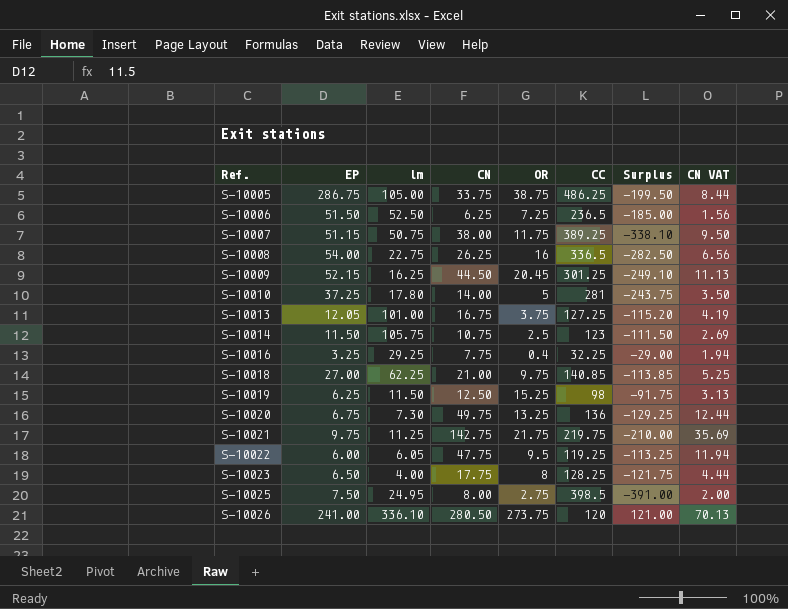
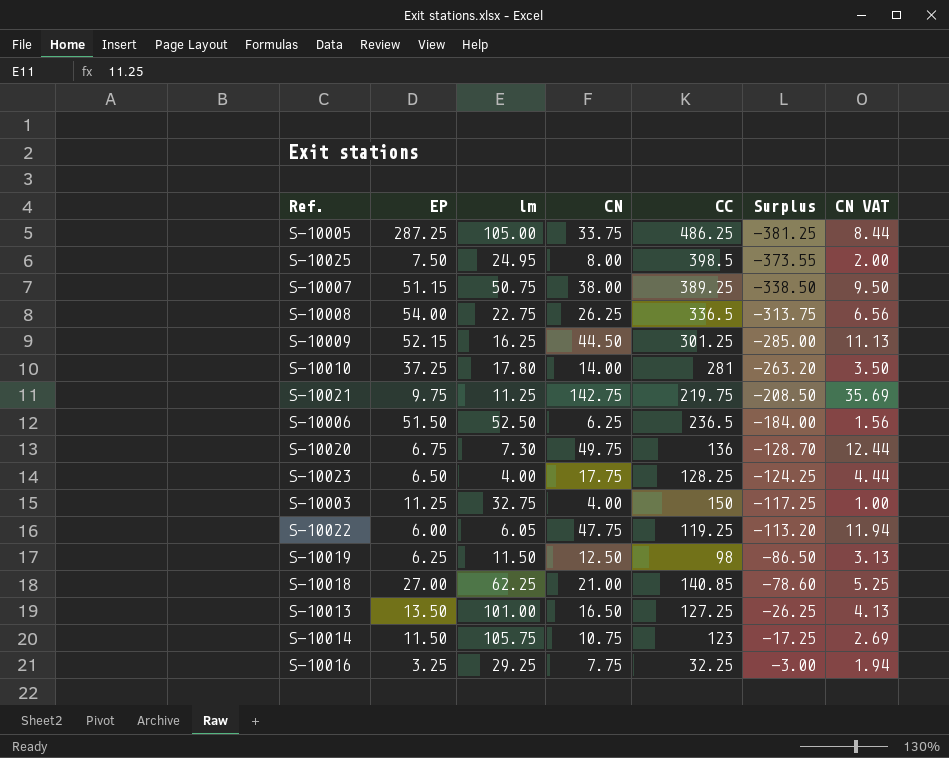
row order: Ref. ascending -> Surplus ascending
column OR | position: 5 -> none
column Surplus | formula: [EP] - [CC] -> [lm] - [CC]
row S-10026: 241.00 | 336.10 | 280.50 | 273.75 | 120 | 121.00 | 70.13 -> none
S-10005 | EP: 286.75 -> 287.25
row S-10003: none -> 11.25 | 32.75 | 4.00 | 150 | -117.25 | 1.00
S-10013 | EP: 12.05 -> 13.50
S-10013 | CN: 16.75 -> 16.50
S-10013 | CN VAT: 4.19 -> 4.13

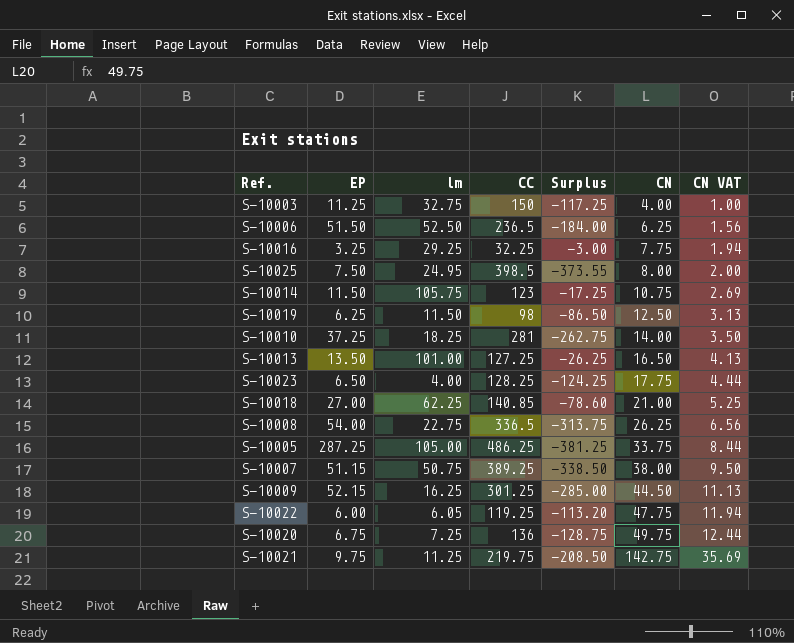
row order: Surplus ascending -> CN ascending
column CN | position: 4 -> 6
S-10010 | lm: 17.80 -> 18.25
S-10010 | Surplus: -263.20 -> -262.75
S-10020 | lm: 7.30 -> 7.25
S-10020 | Surplus: -128.70 -> -128.75

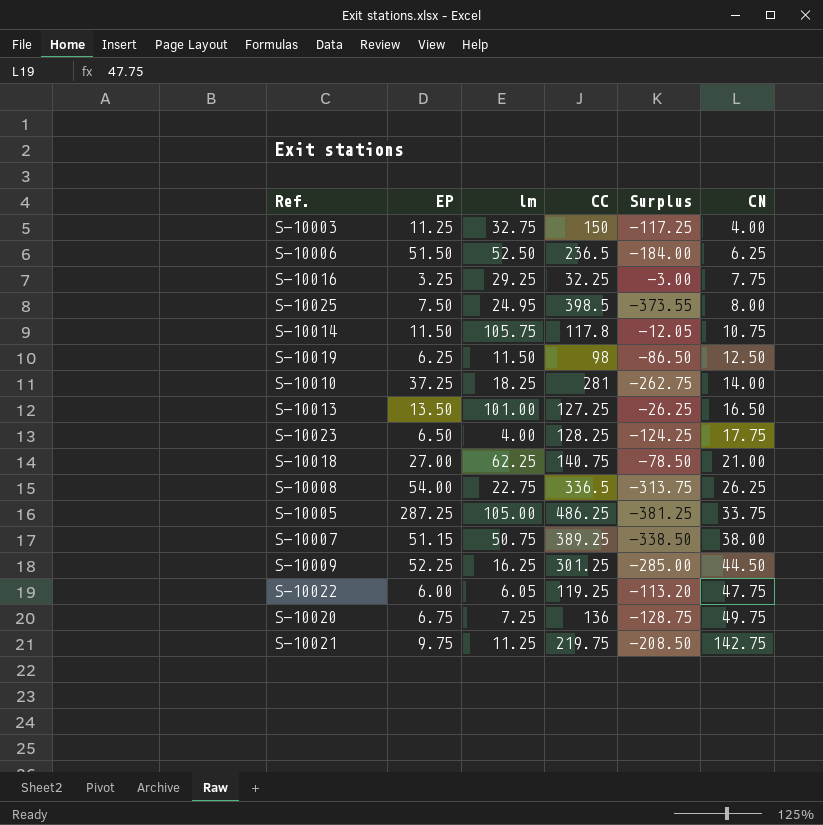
column CN VAT | formula: [CN] * 0.25 -> none
S-10014 | CC: 123 -> 117.8
S-10014 | Surplus: -17.25 -> -12.05
S-10018 | CC: 140.85 -> 140.75
S-10018 | Surplus: -78.60 -> -78.50
S-10009 | EP: 52.15 -> 52.25

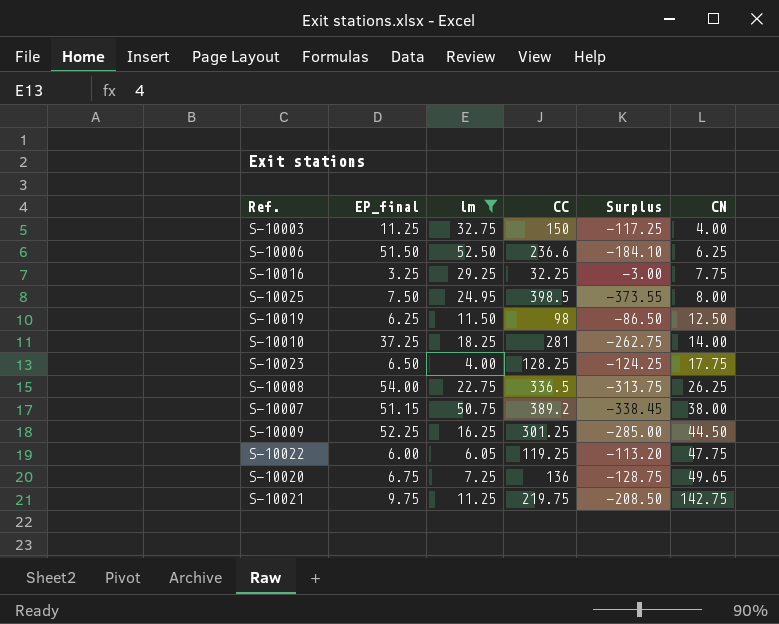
filter: none -> lm <= 52.50
column name: EP -> EP_final
S-10006 | CC: 236.5 -> 236.6
S-10006 | Surplus: -184.00 -> -184.10
S-10007 | CC: 389.25 -> 389.2
S-10007 | Surplus: -338.50 -> -338.45
S-10020 | CN: 49.75 -> 49.65

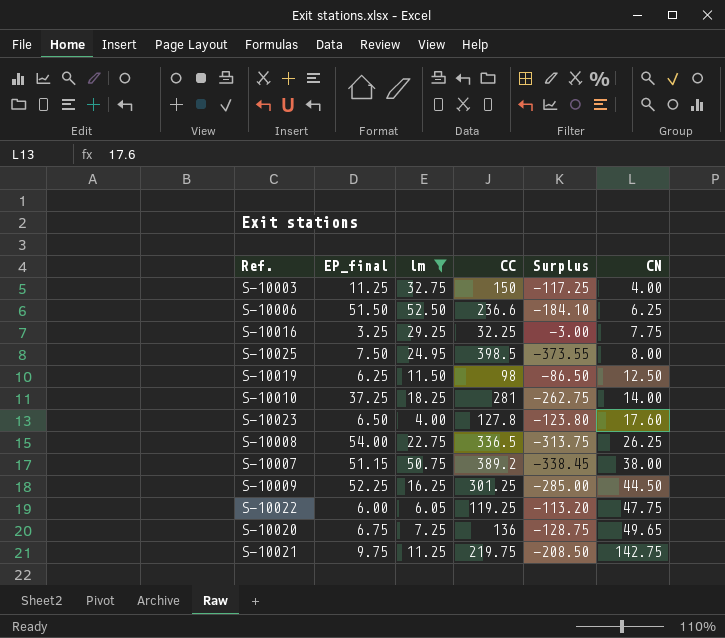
S-10023 | CC: 128.25 -> 127.8
S-10023 | Surplus: -124.25 -> -123.80
S-10023 | CN: 17.75 -> 17.60

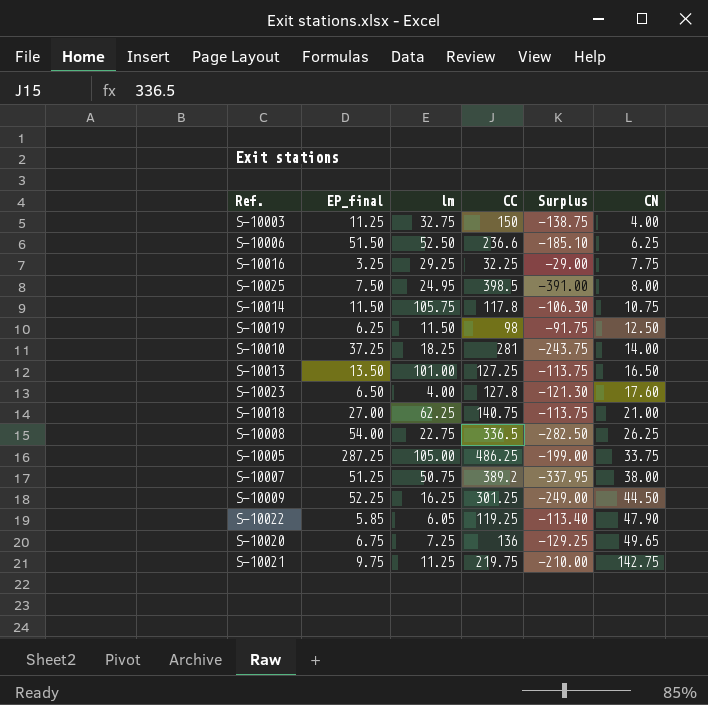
filter: lm <= 52.50 -> none
column Surplus | formula: [lm] - [CC] -> [EP_final] - [CC]
S-10007 | EP_final: 51.15 -> 51.25
S-10022 | EP_final: 6.00 -> 5.85
S-10022 | CN: 47.75 -> 47.90

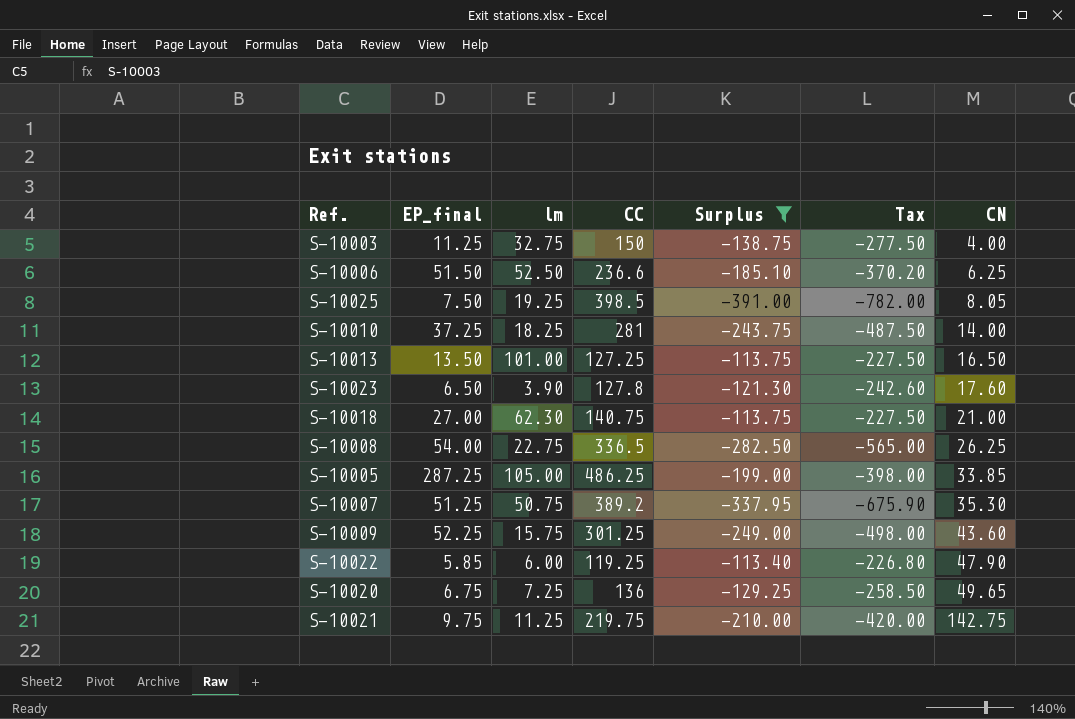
filter: none -> Surplus <= -113.40
column Tax | formula: none -> [Surplus] * 2
S-10025 | lm: 24.95 -> 19.25
S-10025 | CN: 8.00 -> 8.05
S-10023 | lm: 4.00 -> 3.90
S-10018 | lm: 62.25 -> 62.30
S-10005 | CN: 33.75 -> 33.85
S-10007 | CN: 38.00 -> 35.30
S-10009 | lm: 16.25 -> 15.75
S-10009 | CN: 44.50 -> 43.60
S-10022 | lm: 6.05 -> 6.00

